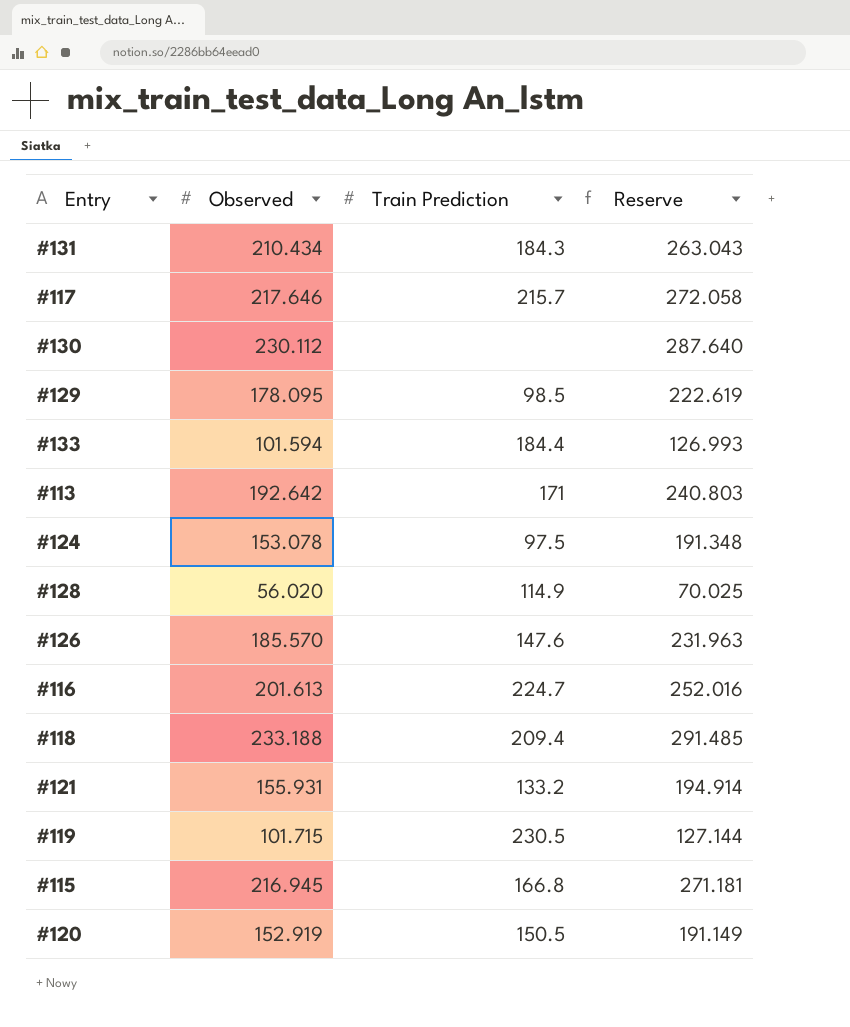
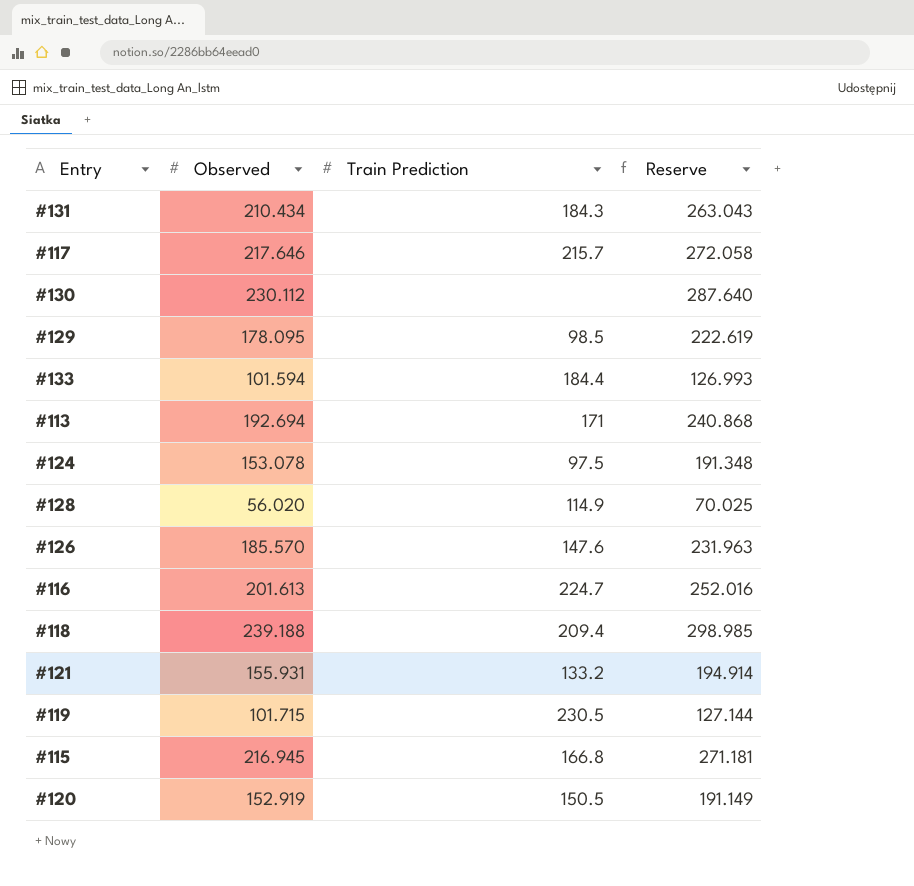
#113 | Observed: 192.642 -> 192.694
#113 | Reserve: 240.803 -> 240.868
#118 | Observed: 233.188 -> 239.188
#118 | Reserve: 291.485 -> 298.985

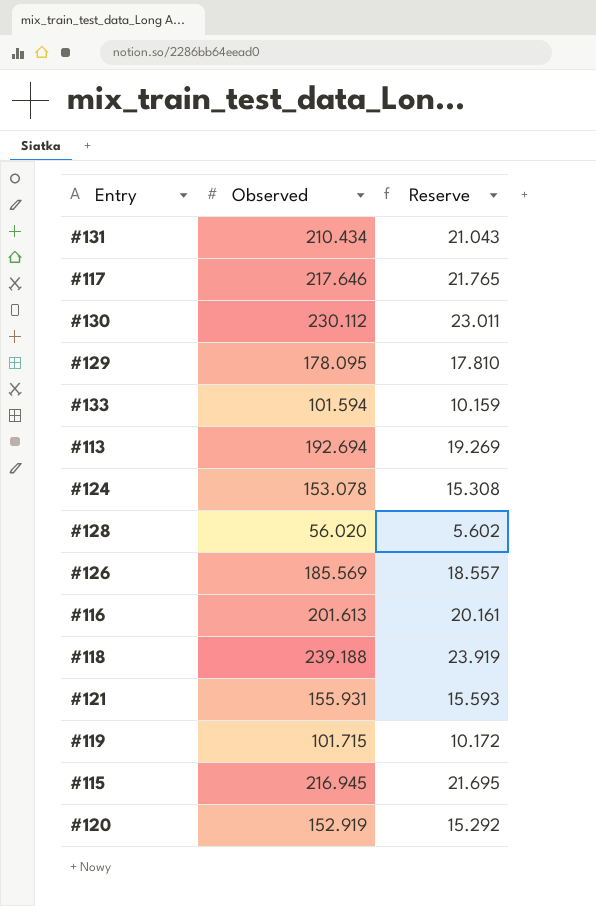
column Train Prediction | position: 3 -> none
column Reserve | formula: [Observed] * 1.25 -> [Observed] * 0.1
#126 | Observed: 185.570 -> 185.569

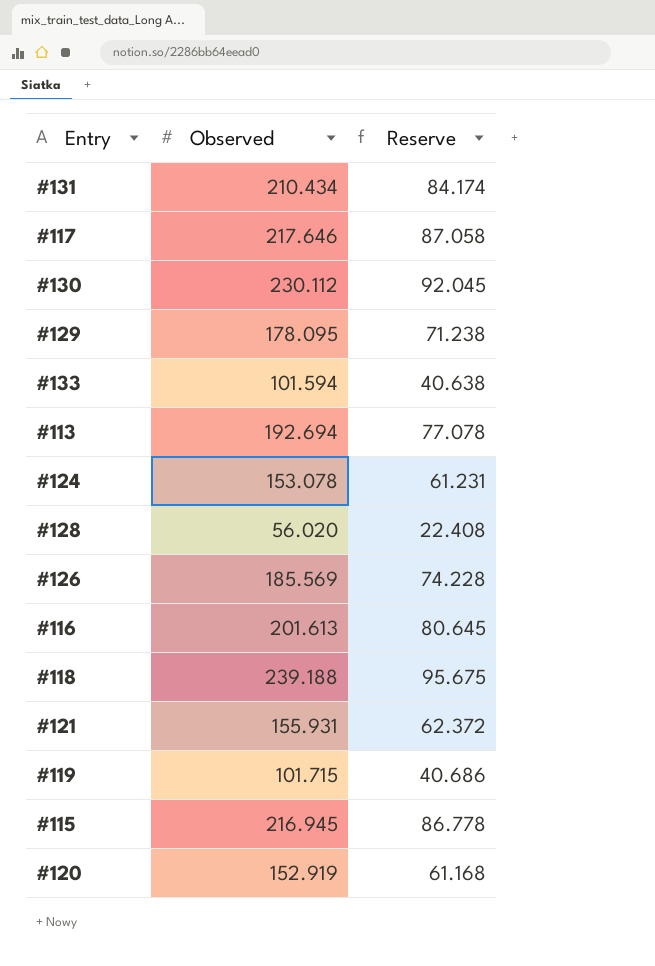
column Reserve | formula: [Observed] * 0.1 -> [Observed] * 0.4

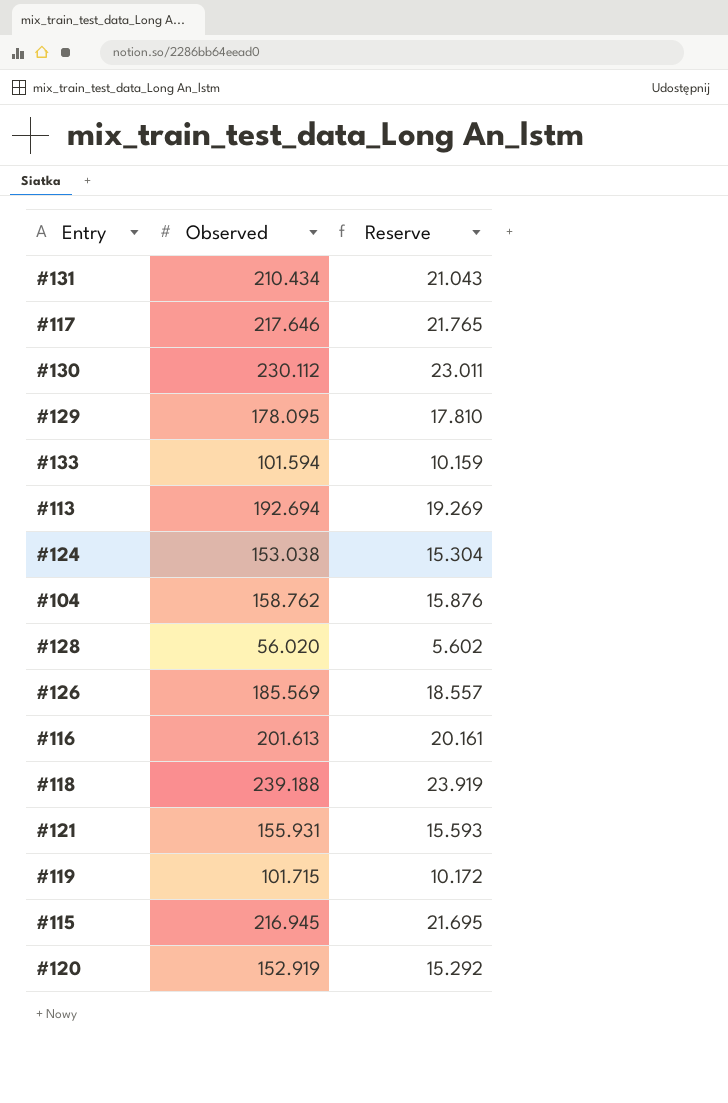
column Reserve | formula: [Observed] * 0.4 -> [Observed] * 0.1
#124 | Observed: 153.078 -> 153.038
row #104: none -> 158.762 | 15.876

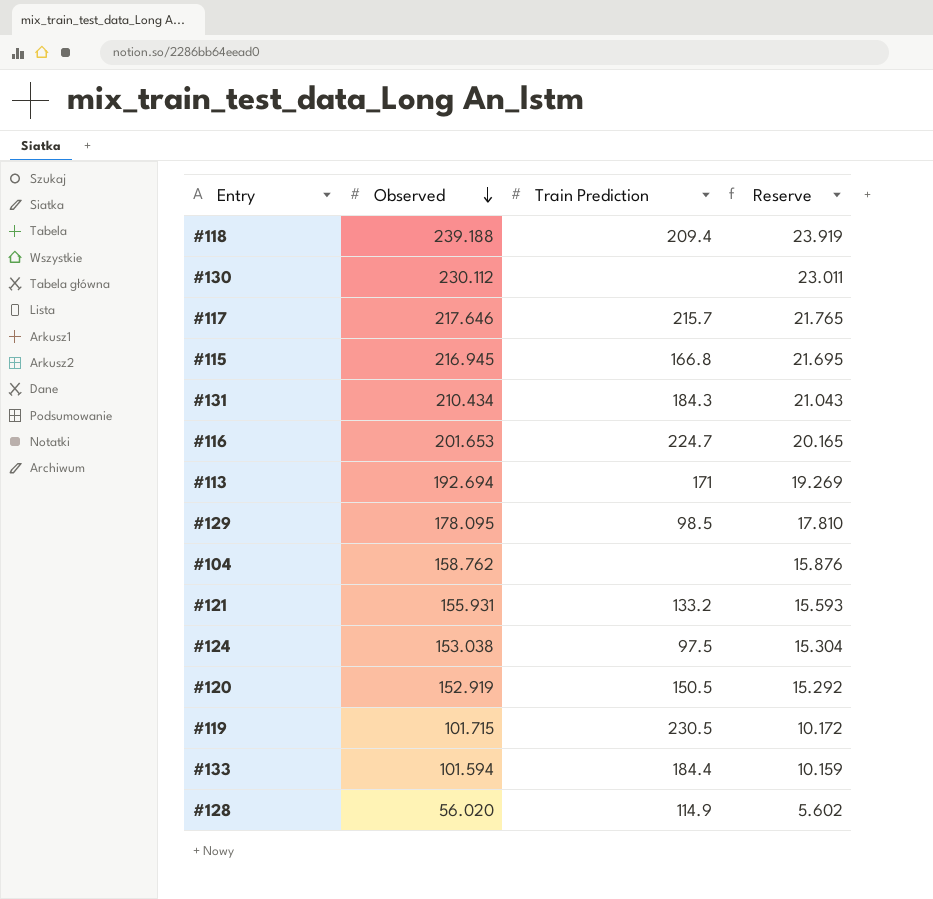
row order: none -> Observed descending
column Train Prediction | position: none -> 3
row #126: 185.569 | 18.557 -> none
#116 | Observed: 201.613 -> 201.653
#116 | Reserve: 20.161 -> 20.165

